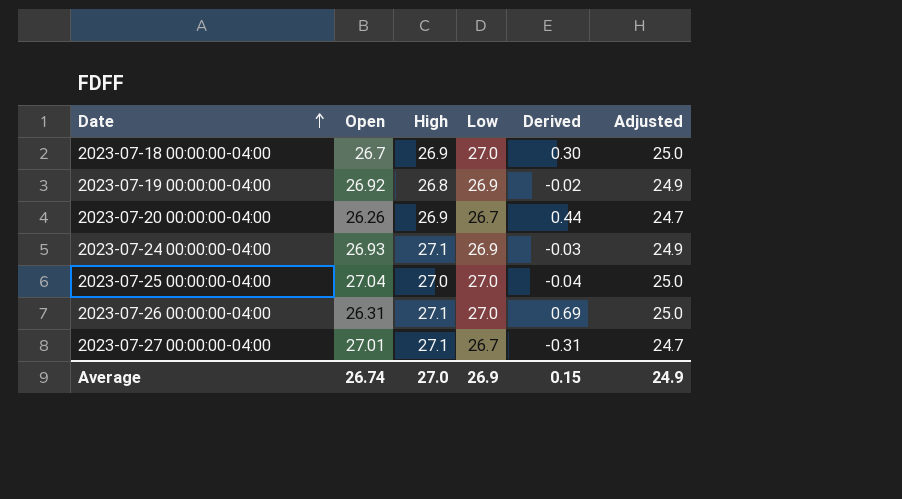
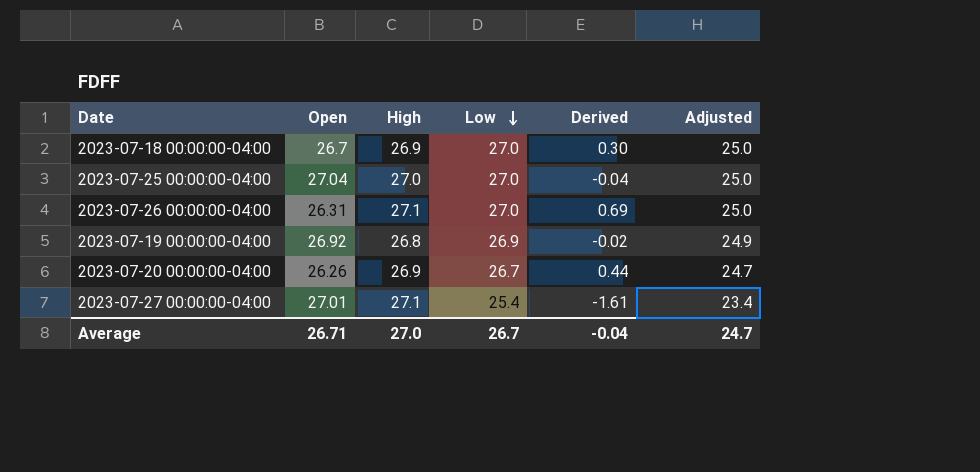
row order: Date ascending -> Low descending
row 2023-07-24 00:00:00-04:00: 26.93 | 27.1 | 26.9 | -0.03 | 24.9 -> none
2023-07-27 00:00:00-04:00 | Low: 26.7 -> 25.4
2023-07-27 00:00:00-04:00 | Derived: -0.31 -> -1.61
2023-07-27 00:00:00-04:00 | Adjusted: 24.7 -> 23.4
Average | Open: 26.74 -> 26.71
Average | Low: 26.9 -> 26.7
Average | Derived: 0.15 -> -0.04
Average | Adjusted: 24.9 -> 24.7

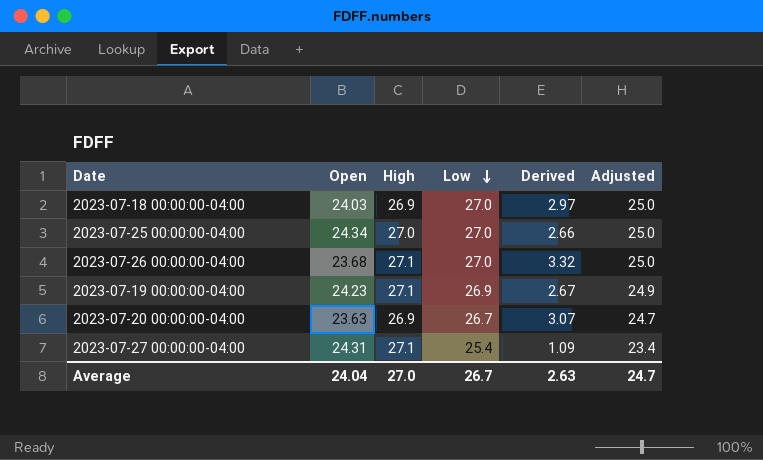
2023-07-18 00:00:00-04:00 | Open: 26.7 -> 24.03
2023-07-18 00:00:00-04:00 | Derived: 0.30 -> 2.97
2023-07-25 00:00:00-04:00 | Open: 27.04 -> 24.34
2023-07-25 00:00:00-04:00 | Derived: -0.04 -> 2.66
2023-07-26 00:00:00-04:00 | Open: 26.31 -> 23.68
2023-07-26 00:00:00-04:00 | Derived: 0.69 -> 3.32
2023-07-19 00:00:00-04:00 | Open: 26.92 -> 24.23
2023-07-19 00:00:00-04:00 | High: 26.8 -> 27.1
2023-07-19 00:00:00-04:00 | Derived: -0.02 -> 2.67
2023-07-20 00:00:00-04:00 | Open: 26.26 -> 23.63
2023-07-20 00:00:00-04:00 | Derived: 0.44 -> 3.07
2023-07-27 00:00:00-04:00 | Open: 27.01 -> 24.31
2023-07-27 00:00:00-04:00 | Derived: -1.61 -> 1.09
Average | Open: 26.71 -> 24.04
Average | Derived: -0.04 -> 2.63

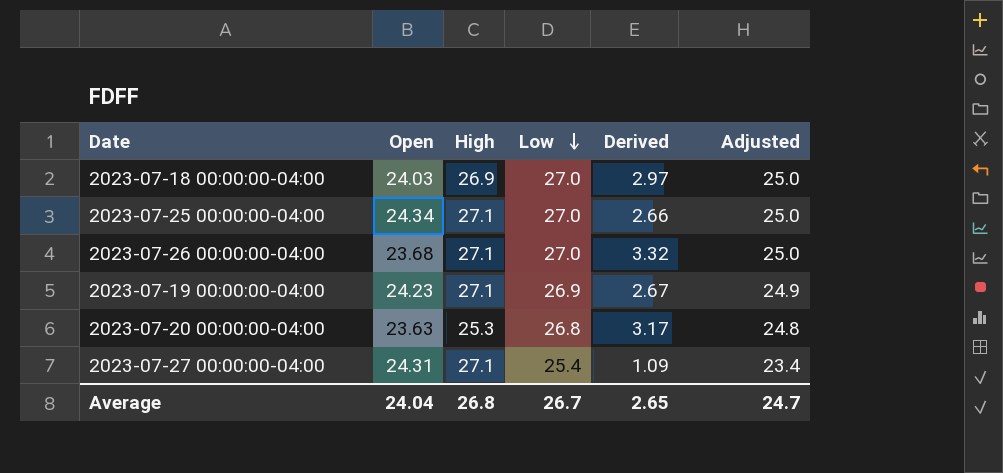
2023-07-25 00:00:00-04:00 | High: 27.0 -> 27.1
2023-07-20 00:00:00-04:00 | High: 26.9 -> 25.3
2023-07-20 00:00:00-04:00 | Low: 26.7 -> 26.8
2023-07-20 00:00:00-04:00 | Derived: 3.07 -> 3.17
2023-07-20 00:00:00-04:00 | Adjusted: 24.7 -> 24.8
Average | High: 27.0 -> 26.8
Average | Derived: 2.63 -> 2.65

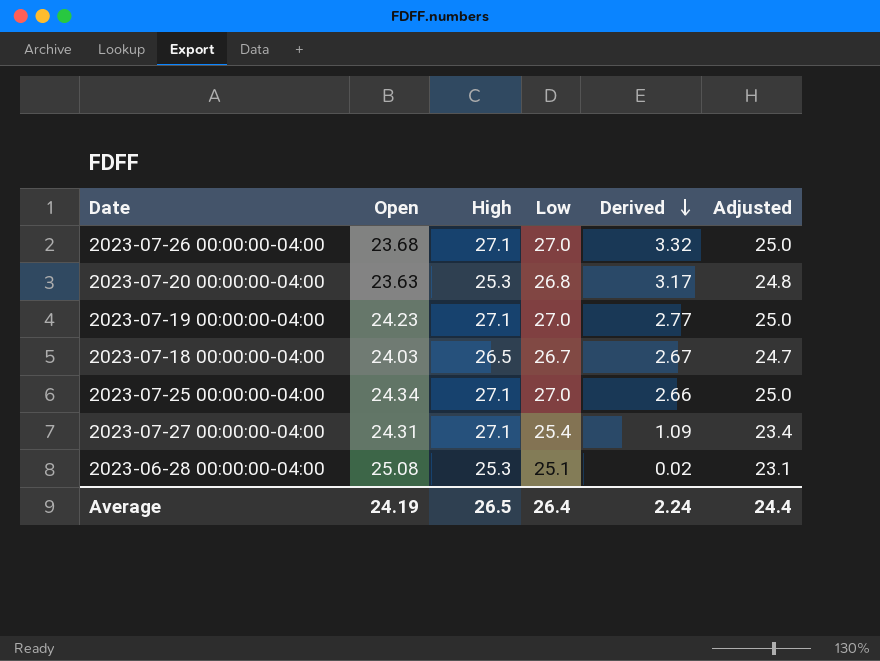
row order: Low descending -> Derived descending
2023-07-19 00:00:00-04:00 | Low: 26.9 -> 27.0
2023-07-19 00:00:00-04:00 | Derived: 2.67 -> 2.77
2023-07-19 00:00:00-04:00 | Adjusted: 24.9 -> 25.0
2023-07-18 00:00:00-04:00 | High: 26.9 -> 26.5
2023-07-18 00:00:00-04:00 | Low: 27.0 -> 26.7
2023-07-18 00:00:00-04:00 | Derived: 2.97 -> 2.67
2023-07-18 00:00:00-04:00 | Adjusted: 25.0 -> 24.7
row 2023-06-28 00:00:00-04:00: none -> 25.08 | 25.3 | 25.1 | 0.02 | 23.1
Average | Open: 24.04 -> 24.19
Average | High: 26.8 -> 26.5
Average | Low: 26.7 -> 26.4
Average | Derived: 2.65 -> 2.24
Average | Adjusted: 24.7 -> 24.4

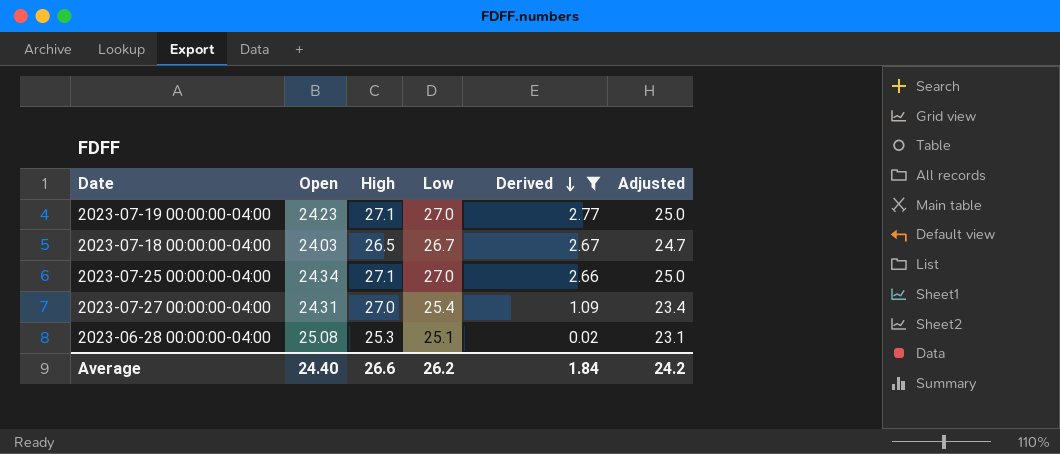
filter: none -> Derived <= 2.77
2023-07-27 00:00:00-04:00 | High: 27.1 -> 27.0
Average | Open: 24.19 -> 24.40
Average | High: 26.5 -> 26.6
Average | Low: 26.4 -> 26.2
Average | Derived: 2.24 -> 1.84
Average | Adjusted: 24.4 -> 24.2

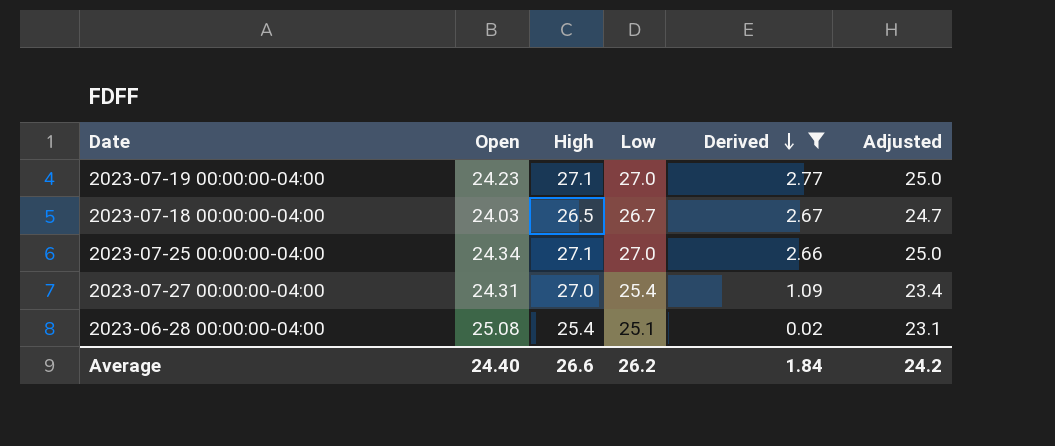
2023-06-28 00:00:00-04:00 | High: 25.3 -> 25.4

